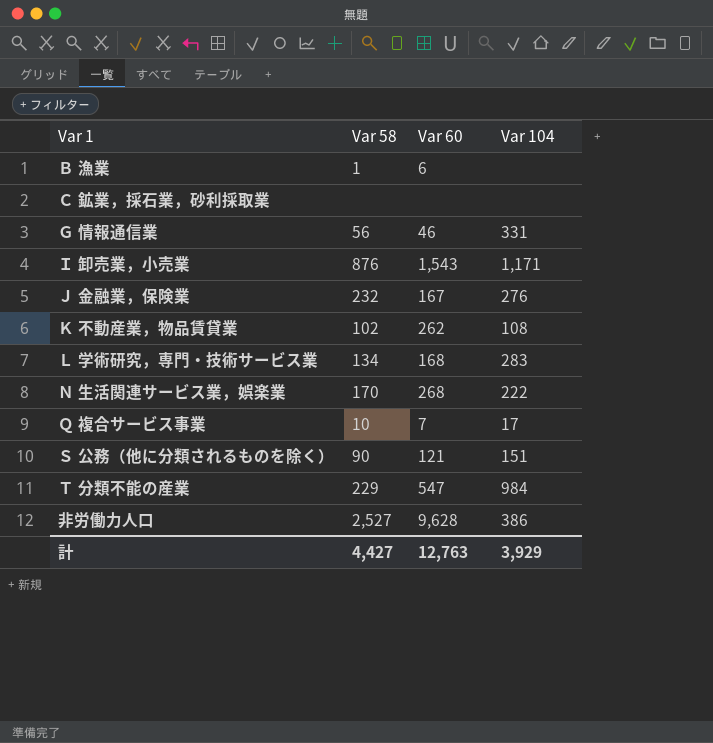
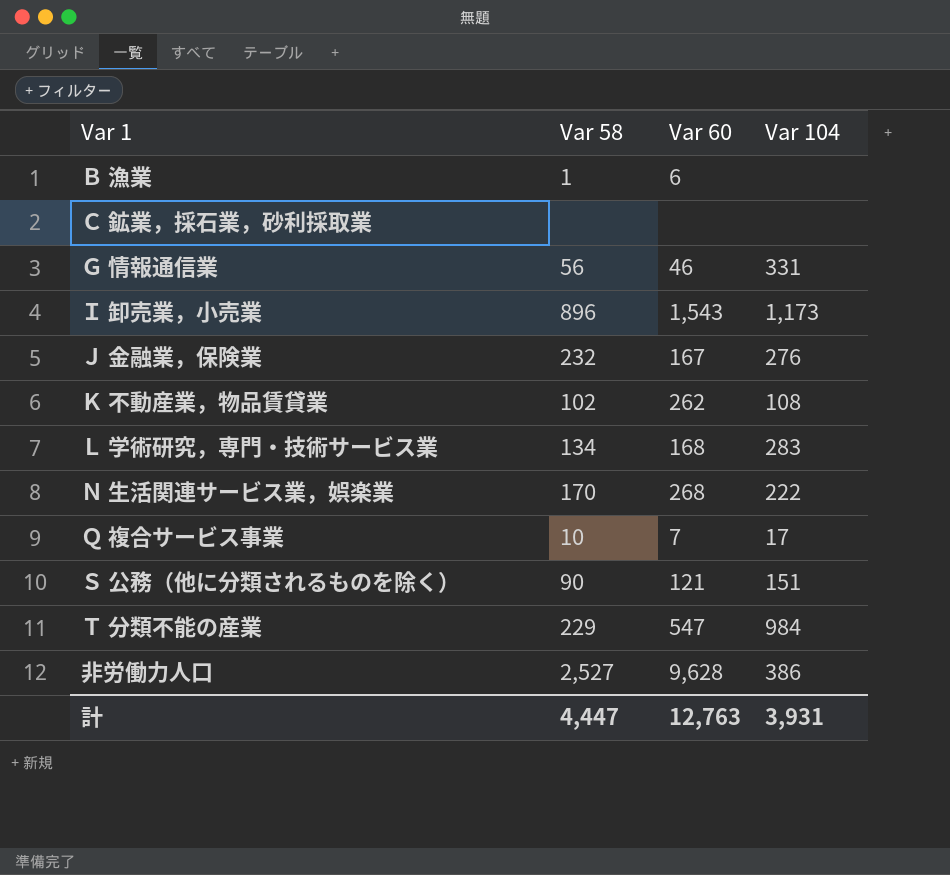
Ｉ 卸売業，小売業 | Var 58: 876 -> 896
Ｉ 卸売業，小売業 | Var 104: 1,171 -> 1,173
計 | Var 58: 4,427 -> 4,447
計 | Var 104: 3,929 -> 3,931

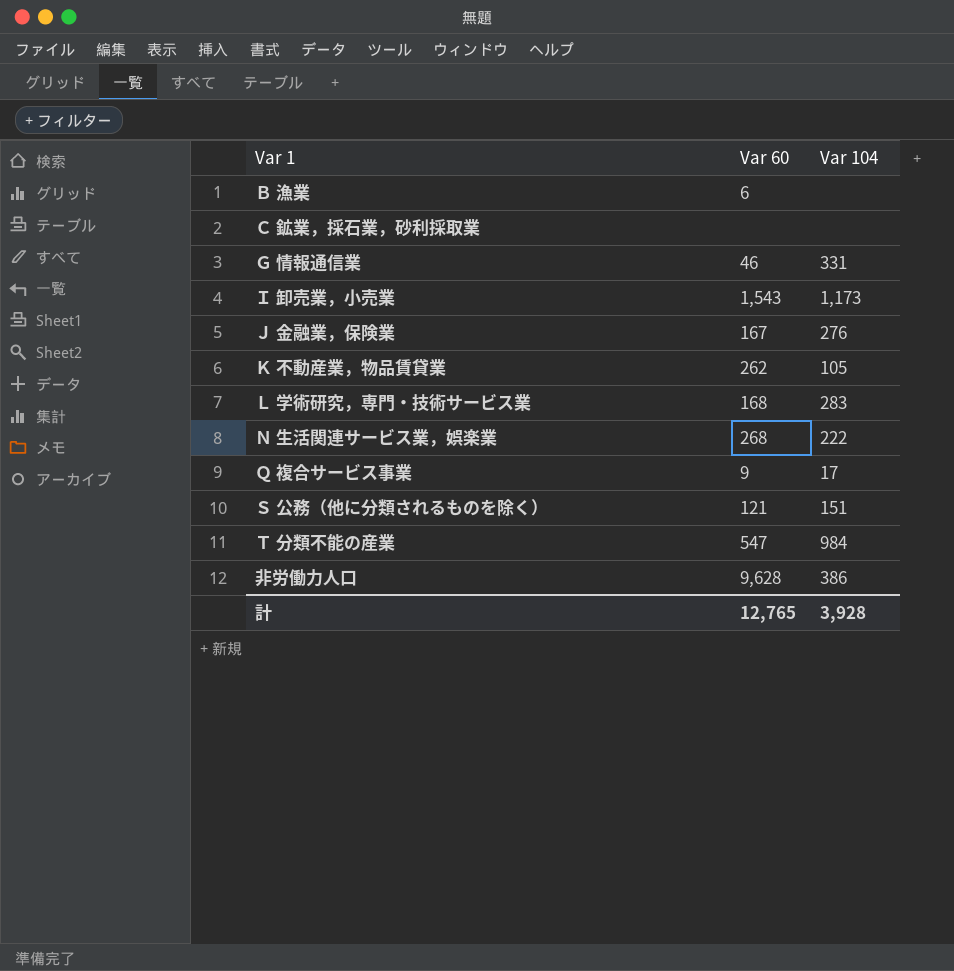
column Var 58 | position: 2 -> none
Ｋ 不動産業，物品賃貸業 | Var 104: 108 -> 105
Ｑ 複合サービス事業 | Var 60: 7 -> 9
計 | Var 60: 12,763 -> 12,765
計 | Var 104: 3,931 -> 3,928

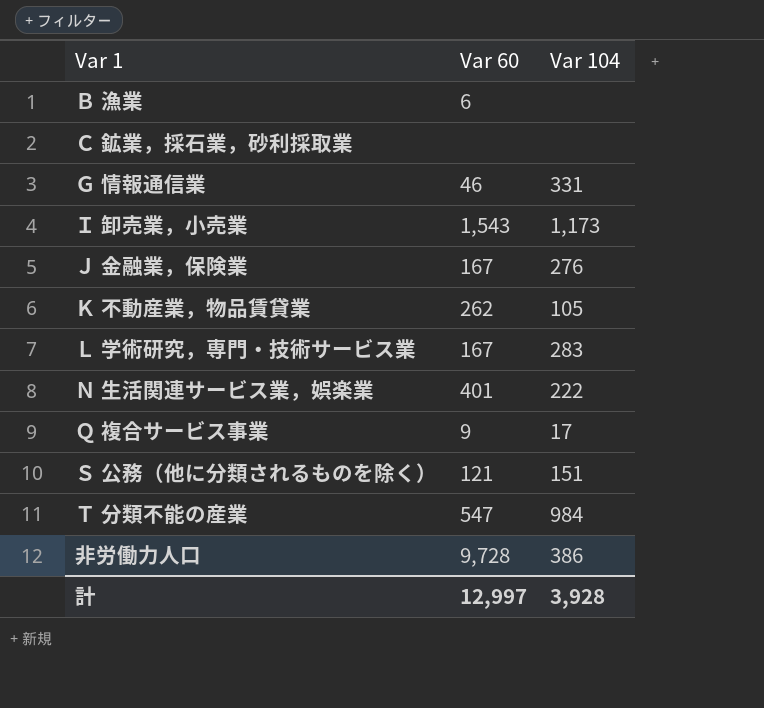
Ｌ 学術研究，専門・技術サービス業 | Var 60: 168 -> 167
Ｎ 生活関連サービス業，娯楽業 | Var 60: 268 -> 401
非労働力人口 | Var 60: 9,628 -> 9,728
計 | Var 60: 12,765 -> 12,997

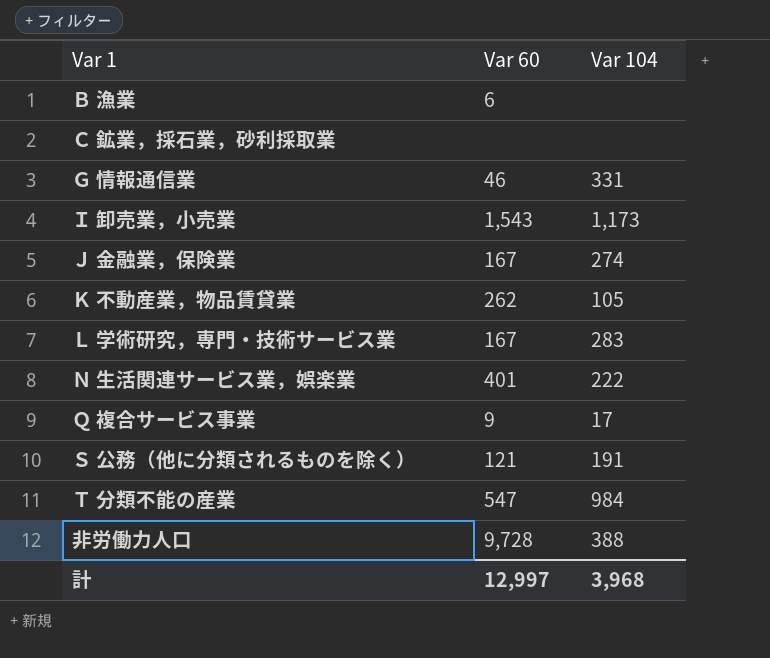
Ｊ 金融業，保険業 | Var 104: 276 -> 274
Ｓ 公務（他に分類されるものを除く） | Var 104: 151 -> 191
非労働力人口 | Var 104: 386 -> 388
計 | Var 104: 3,928 -> 3,968

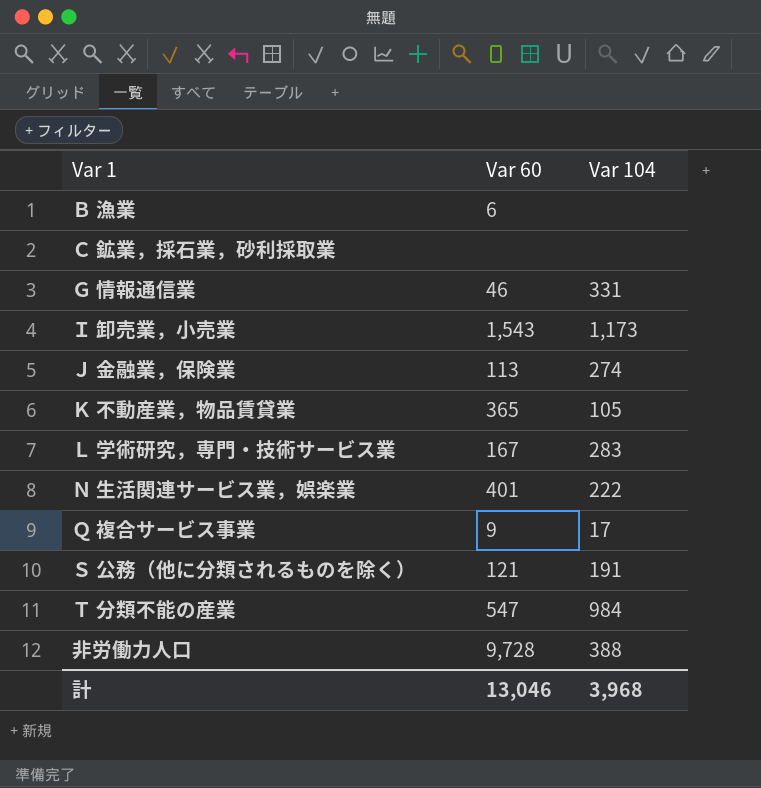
Ｊ 金融業，保険業 | Var 60: 167 -> 113
Ｋ 不動産業，物品賃貸業 | Var 60: 262 -> 365
計 | Var 60: 12,997 -> 13,046

